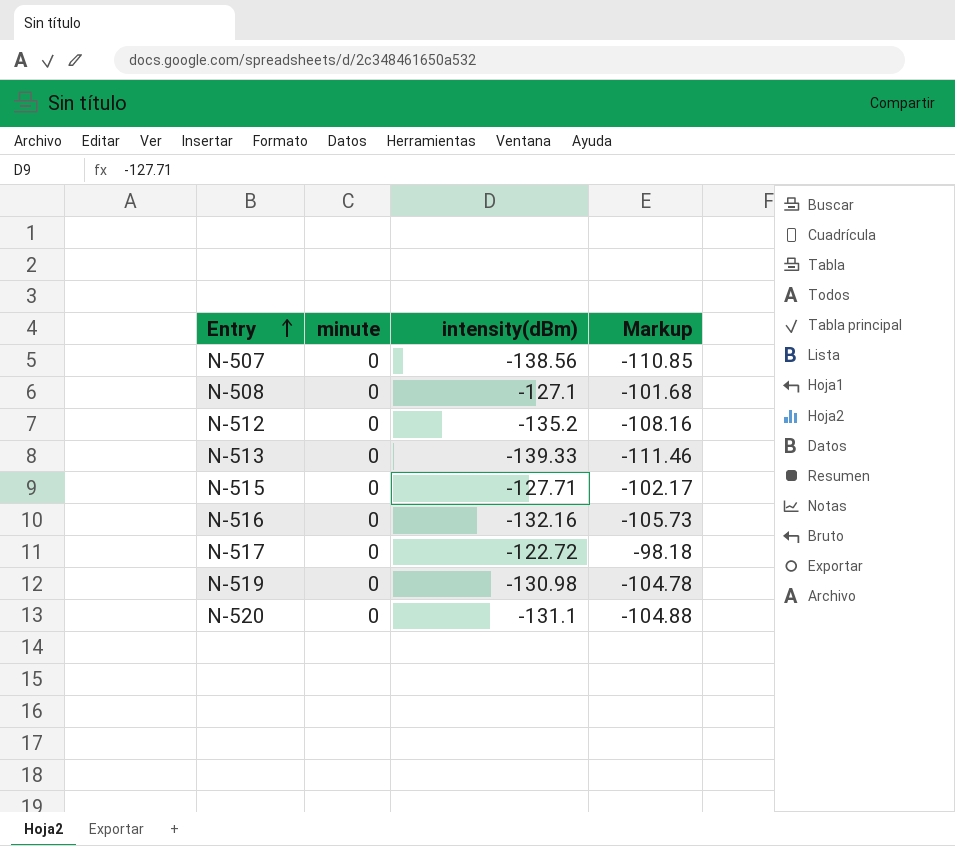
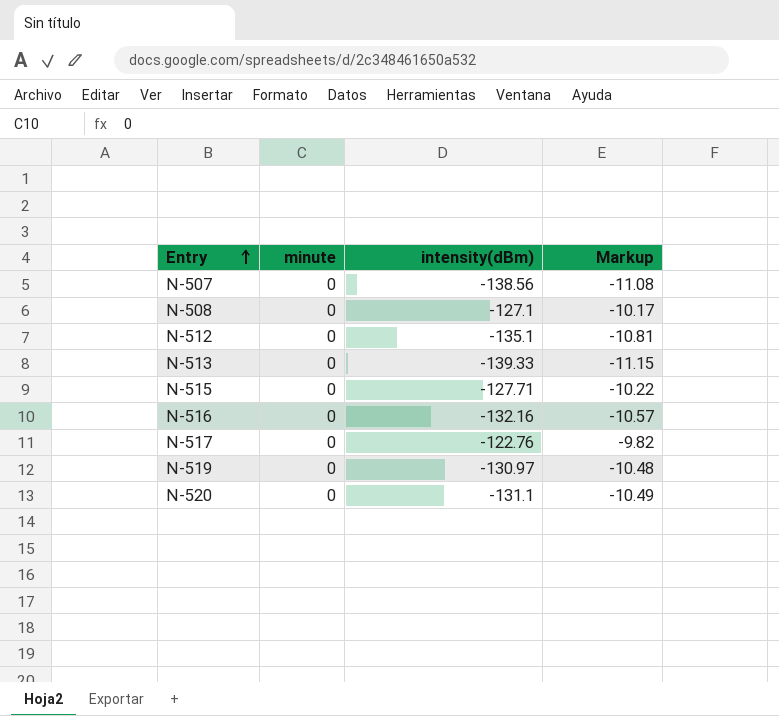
column Markup | formula: [intensity(dBm)] * 0.8 -> [intensity(dBm)] * 0.08
N-512 | intensity(dBm): -135.2 -> -135.1
N-517 | intensity(dBm): -122.72 -> -122.76
N-519 | intensity(dBm): -130.98 -> -130.97

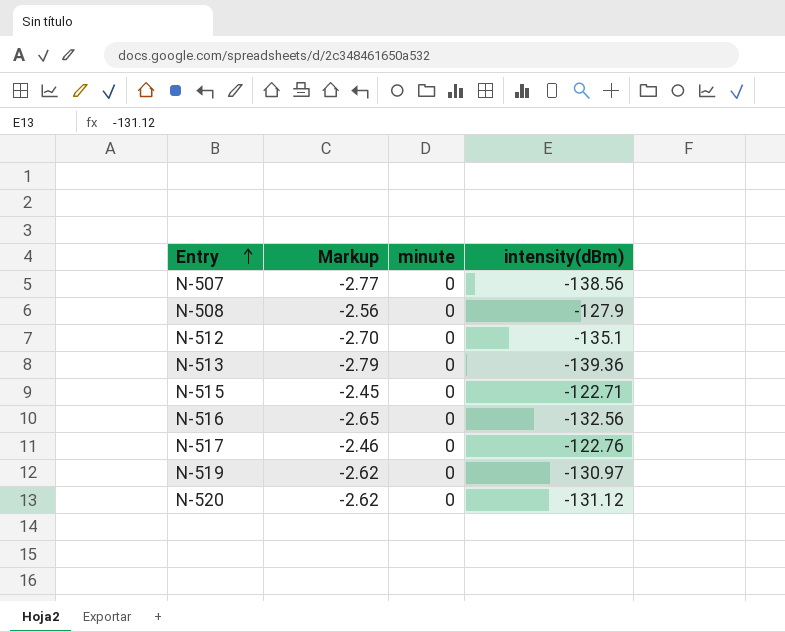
column Markup | formula: [intensity(dBm)] * 0.08 -> [intensity(dBm)] * 0.02
column Markup | position: 4 -> 2
N-508 | intensity(dBm): -127.1 -> -127.9
N-513 | intensity(dBm): -139.33 -> -139.36
N-515 | intensity(dBm): -127.71 -> -122.71
N-516 | intensity(dBm): -132.16 -> -132.56
N-520 | intensity(dBm): -131.1 -> -131.12

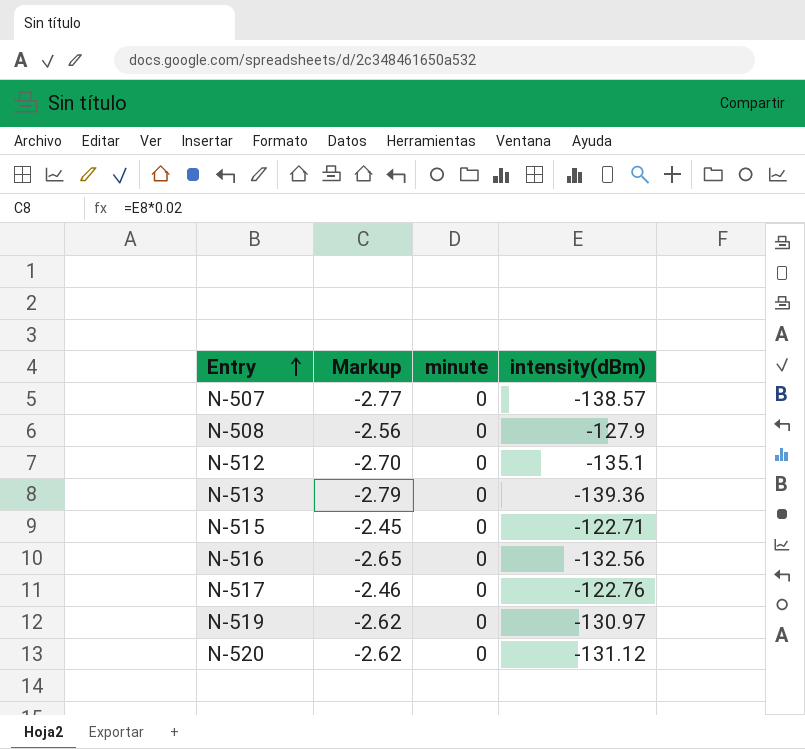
N-507 | intensity(dBm): -138.56 -> -138.57

